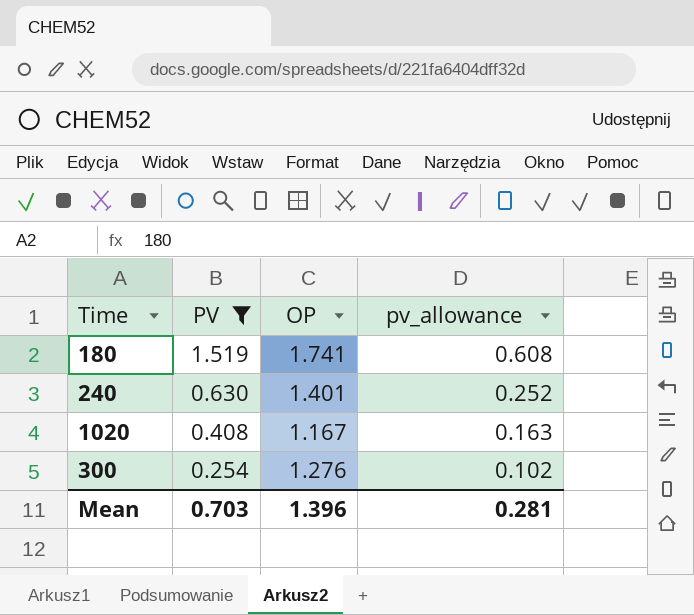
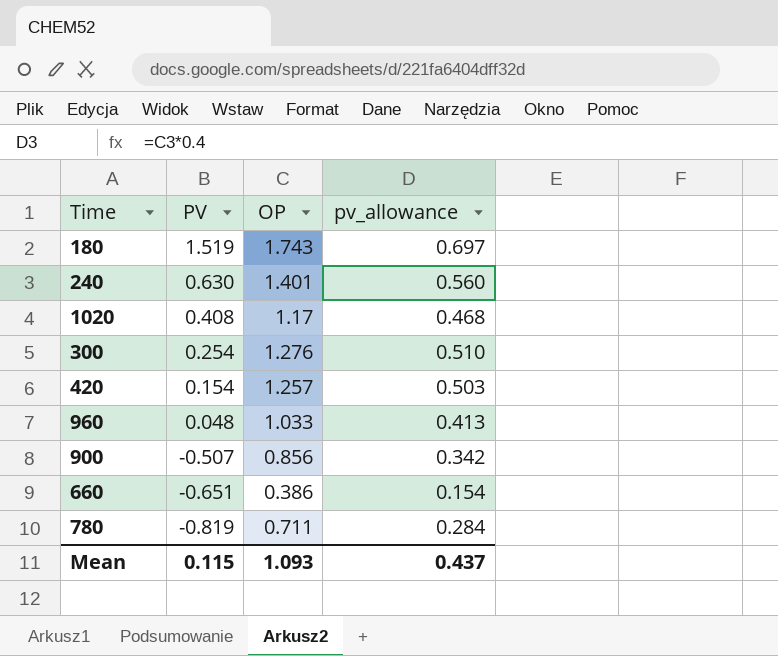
filter: PV >= 0.254 -> none
column pv_allowance | formula: [PV] * 0.4 -> [OP] * 0.4
180 | OP: 1.741 -> 1.743
1020 | OP: 1.167 -> 1.17
Mean | PV: 0.703 -> 0.115
Mean | OP: 1.396 -> 1.093
Mean | pv_allowance: 0.281 -> 0.437

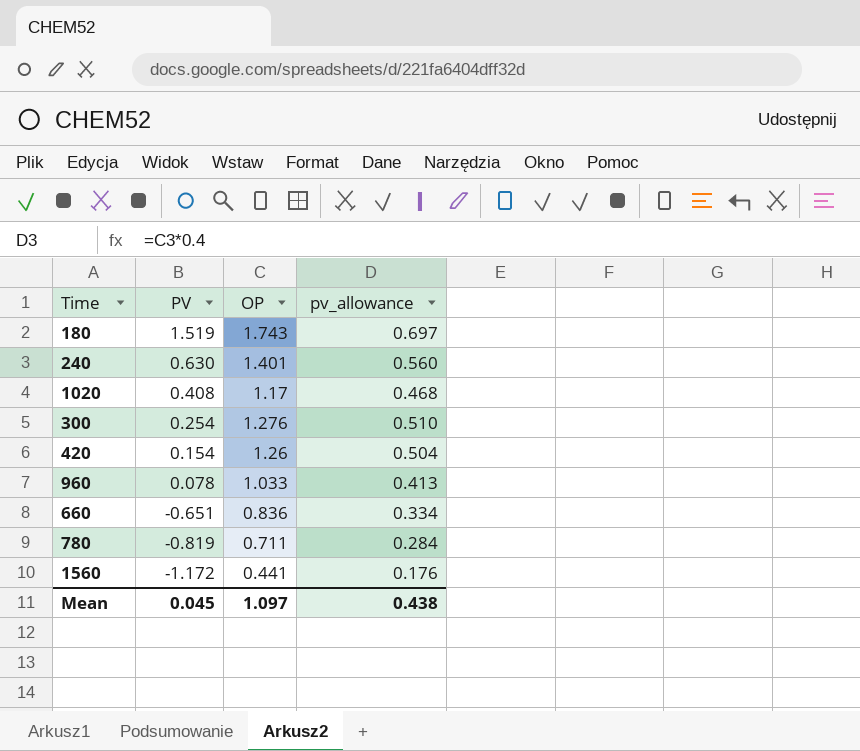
row 900: -0.507 | 0.856 | 0.342 -> none
420 | OP: 1.257 -> 1.26
420 | pv_allowance: 0.503 -> 0.504
960 | PV: 0.048 -> 0.078
660 | OP: 0.386 -> 0.836
660 | pv_allowance: 0.154 -> 0.334
row 1560: none -> -1.172 | 0.441 | 0.176
Mean | PV: 0.115 -> 0.045
Mean | OP: 1.093 -> 1.097
Mean | pv_allowance: 0.437 -> 0.438

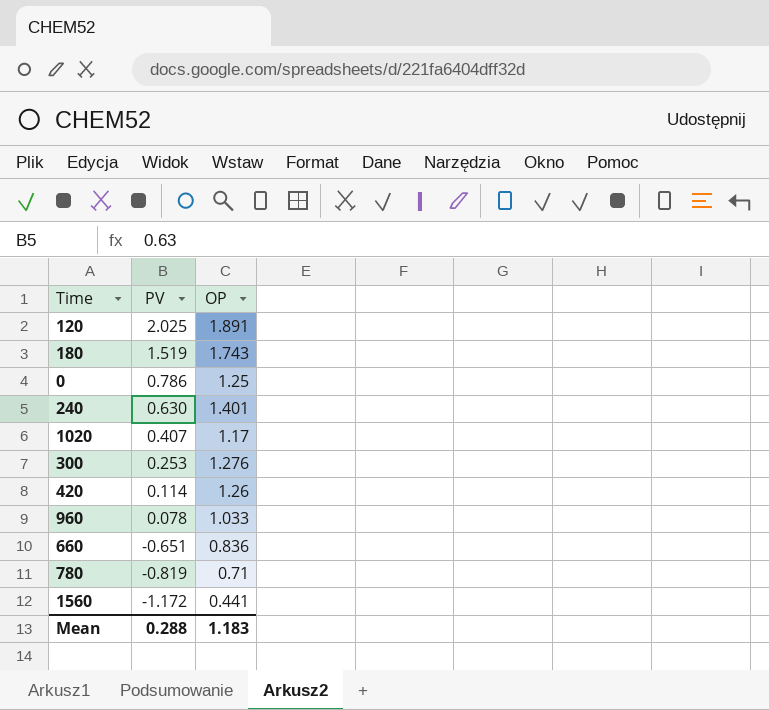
column pv_allowance | formula: [OP] * 0.4 -> none
row 120: none -> 2.025 | 1.891
row 0: none -> 0.786 | 1.25
1020 | PV: 0.408 -> 0.407
300 | PV: 0.254 -> 0.253
420 | PV: 0.154 -> 0.114
780 | OP: 0.711 -> 0.71
Mean | PV: 0.045 -> 0.288
Mean | OP: 1.097 -> 1.183

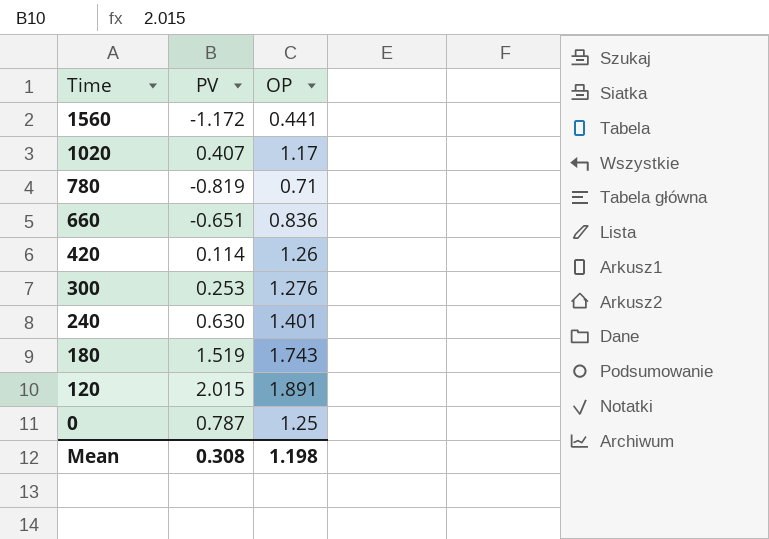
row order: PV descending -> Time descending
row 960: 0.078 | 1.033 -> none
120 | PV: 2.025 -> 2.015
0 | PV: 0.786 -> 0.787
Mean | PV: 0.288 -> 0.308
Mean | OP: 1.183 -> 1.198

